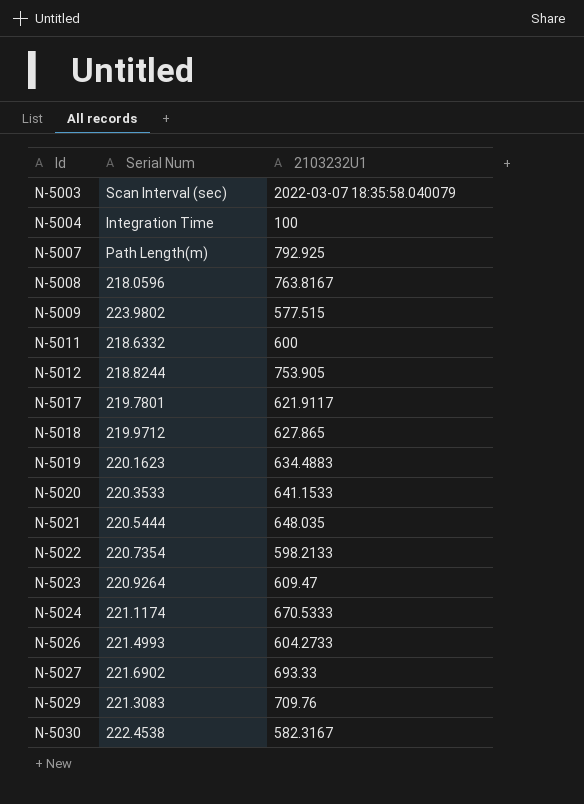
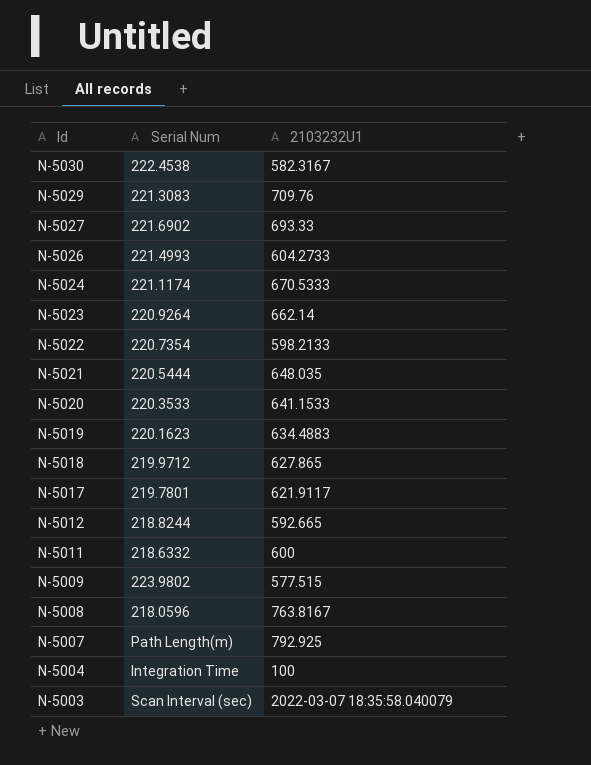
row order: Id ascending -> Id descending
N-5023 | 2103232U1: 609.47 -> 662.14
N-5012 | 2103232U1: 753.905 -> 592.665

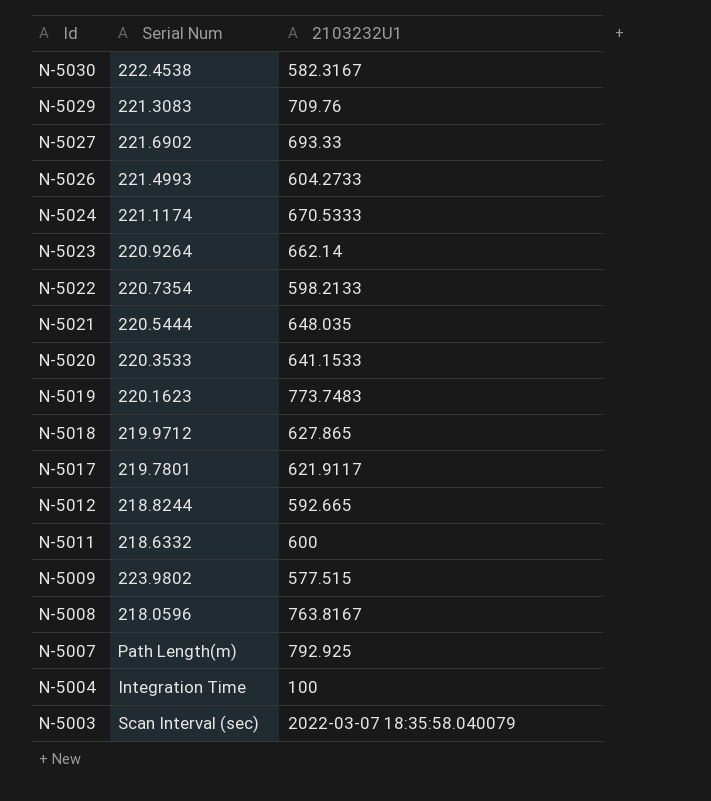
N-5019 | 2103232U1: 634.4883 -> 773.7483

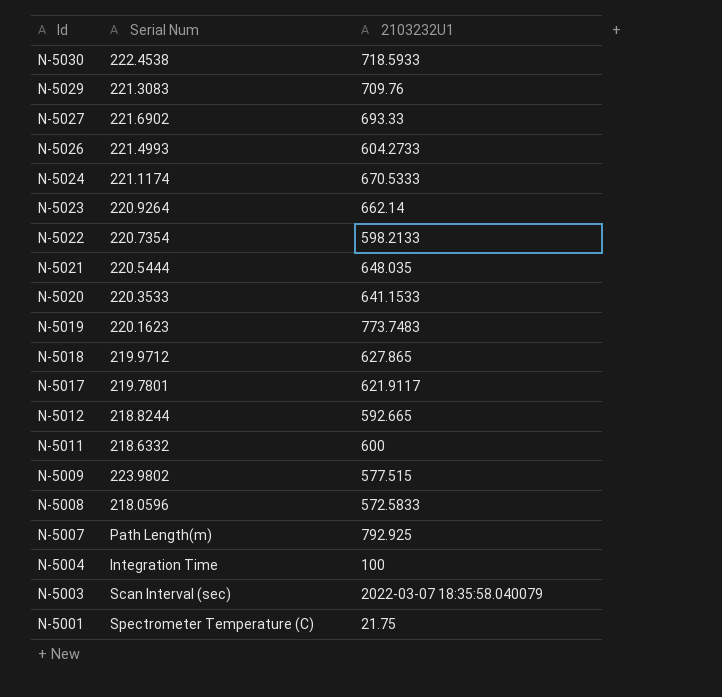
N-5030 | 2103232U1: 582.3167 -> 718.5933
N-5008 | 2103232U1: 763.8167 -> 572.5833
row N-5001: none -> Spectrometer Temperature (C) | 21.75

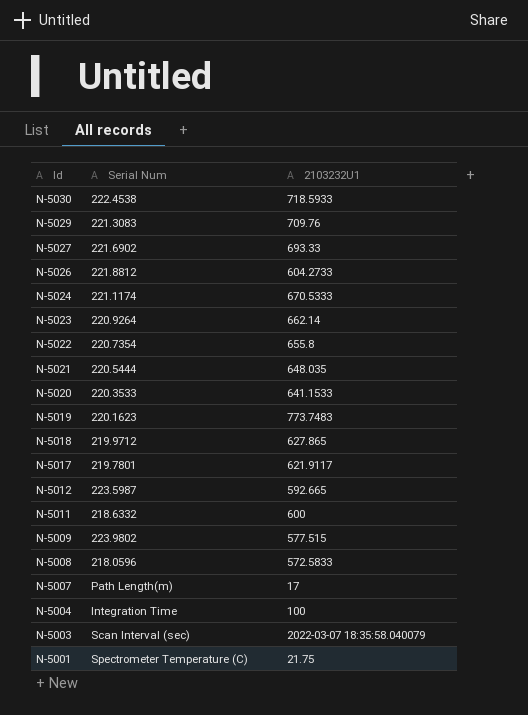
N-5026 | Serial Num: 221.4993 -> 221.8812
N-5022 | 2103232U1: 598.2133 -> 655.8
N-5012 | Serial Num: 218.8244 -> 223.5987
N-5007 | 2103232U1: 792.925 -> 17

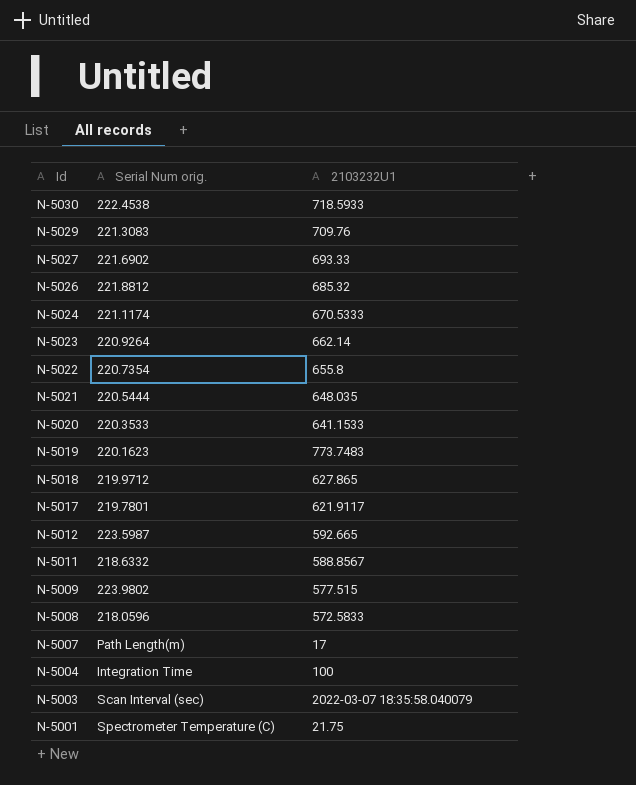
column name: Serial Num -> Serial Num orig.
N-5026 | 2103232U1: 604.2733 -> 685.32
N-5011 | 2103232U1: 600 -> 588.8567

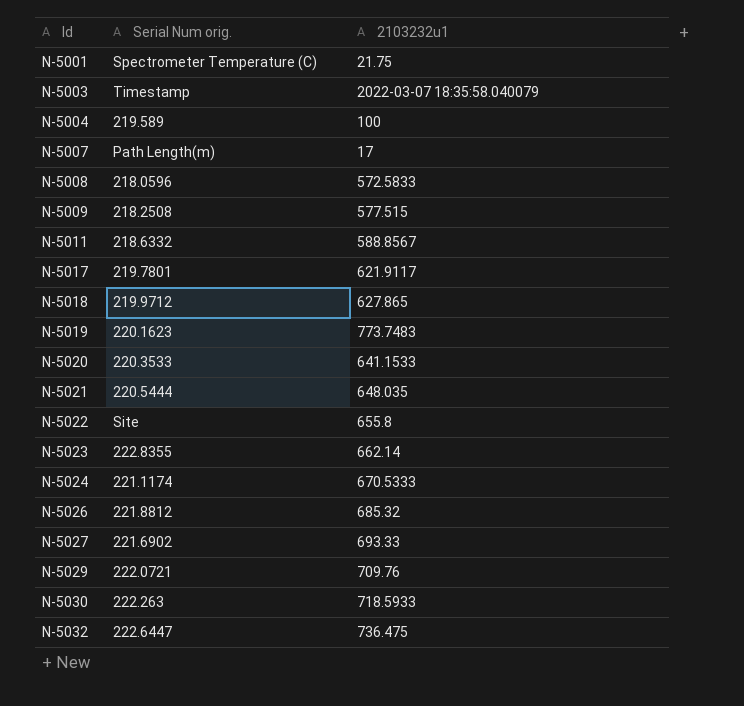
row order: Id descending -> Id ascending
column name: 2103232U1 -> 2103232u1
row N-5012: 223.5987 | 592.665 -> none
N-5003 | Serial Num orig.: Scan Interval (sec) -> Timestamp
N-5004 | Serial Num orig.: Integration Time -> 219.589
N-5009 | Serial Num orig.: 223.9802 -> 218.2508
N-5022 | Serial Num orig.: 220.7354 -> Site
N-5023 | Serial Num orig.: 220.9264 -> 222.8355
N-5029 | Serial Num orig.: 221.3083 -> 222.0721
N-5030 | Serial Num orig.: 222.4538 -> 222.263
row N-5032: none -> 222.6447 | 736.475

